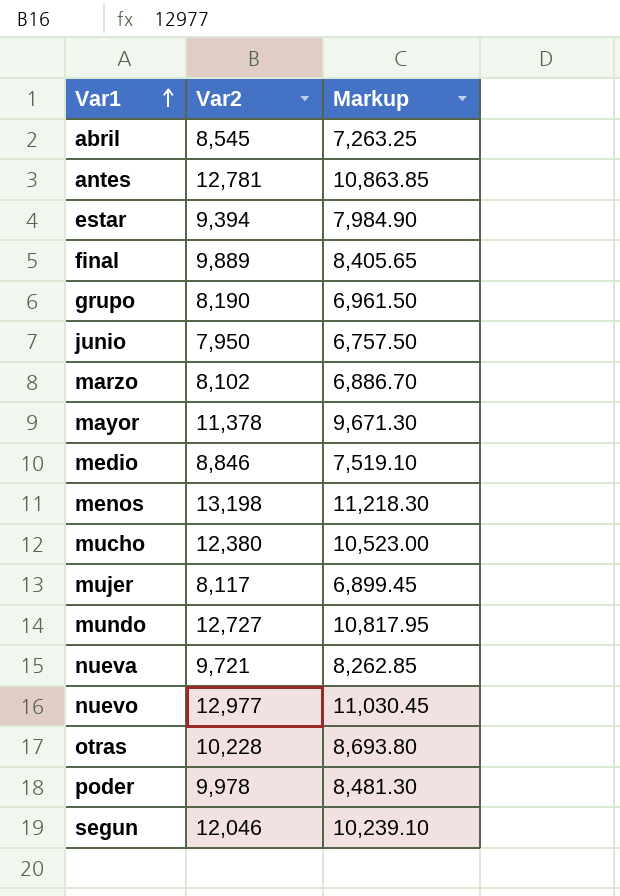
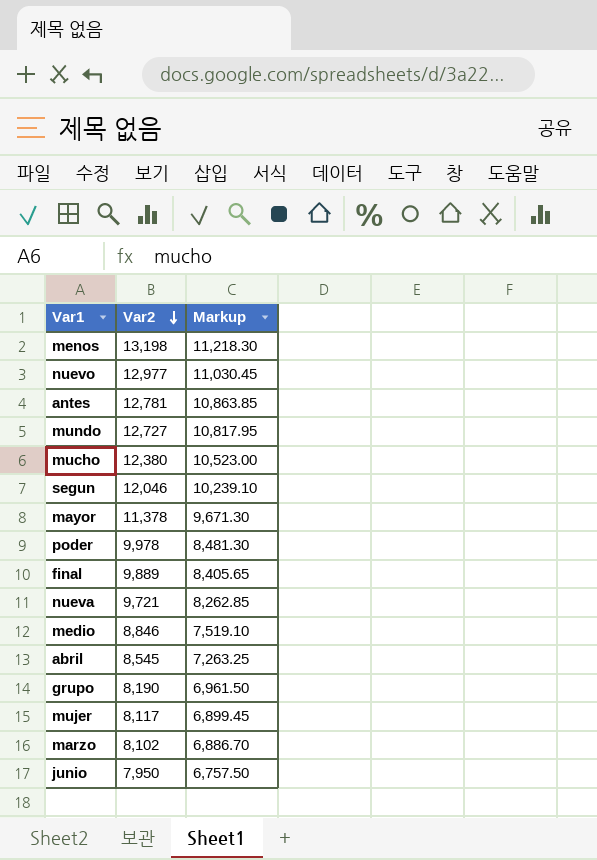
row order: Var1 ascending -> Var2 descending
row estar: 9,394 | 7,984.90 -> none
row otras: 10,228 | 8,693.80 -> none

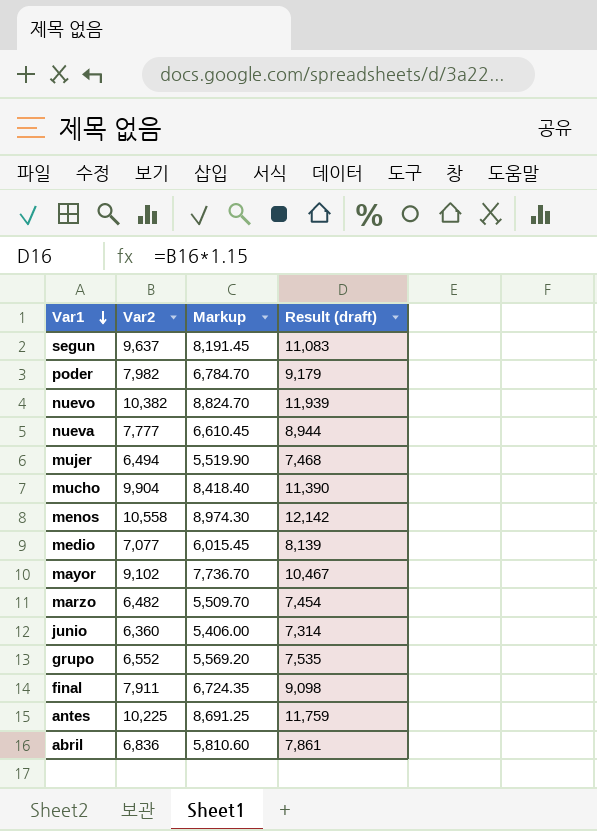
row order: Var2 descending -> Var1 descending
column Result (draft) | formula: none -> [Var2] * 1.15
row mundo: 12,727 | 10,817.95 -> none
segun | Var2: 12,046 -> 9,637
segun | Markup: 10,239.10 -> 8,191.45
poder | Var2: 9,978 -> 7,982
poder | Markup: 8,481.30 -> 6,784.70
nuevo | Var2: 12,977 -> 10,382
nuevo | Markup: 11,030.45 -> 8,824.70
nueva | Var2: 9,721 -> 7,777
nueva | Markup: 8,262.85 -> 6,610.45
mujer | Var2: 8,117 -> 6,494
mujer | Markup: 6,899.45 -> 5,519.90
mucho | Var2: 12,380 -> 9,904
mucho | Markup: 10,523.00 -> 8,418.40
menos | Var2: 13,198 -> 10,558
menos | Markup: 11,218.30 -> 8,974.30
medio | Var2: 8,846 -> 7,077
medio | Markup: 7,519.10 -> 6,015.45
mayor | Var2: 11,378 -> 9,102
mayor | Markup: 9,671.30 -> 7,736.70
marzo | Var2: 8,102 -> 6,482
marzo | Markup: 6,886.70 -> 5,509.70
junio | Var2: 7,950 -> 6,360
junio | Markup: 6,757.50 -> 5,406.00
grupo | Var2: 8,190 -> 6,552
grupo | Markup: 6,961.50 -> 5,569.20
final | Var2: 9,889 -> 7,911
final | Markup: 8,405.65 -> 6,724.35
antes | Var2: 12,781 -> 10,225
antes | Markup: 10,863.85 -> 8,691.25
abril | Var2: 8,545 -> 6,836
abril | Markup: 7,263.25 -> 5,810.60

